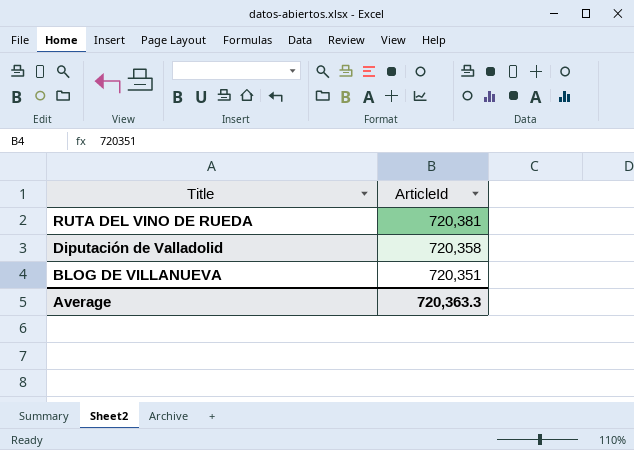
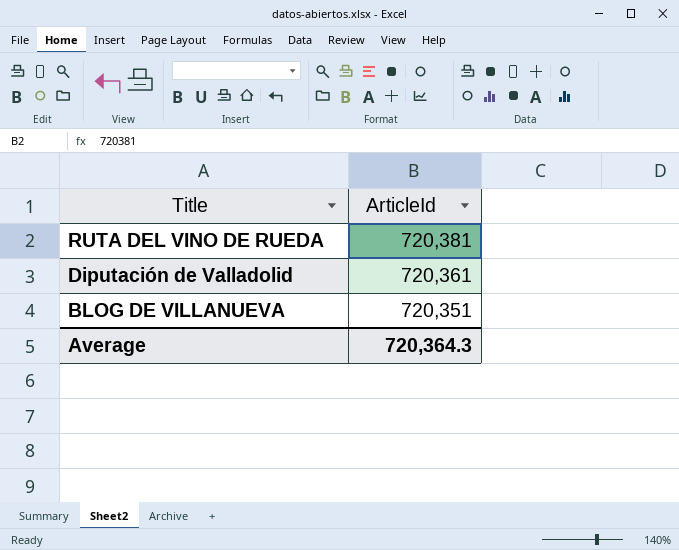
Diputación de Valladolid | ArticleId: 720,358 -> 720,361
Average | ArticleId: 720,363.3 -> 720,364.3

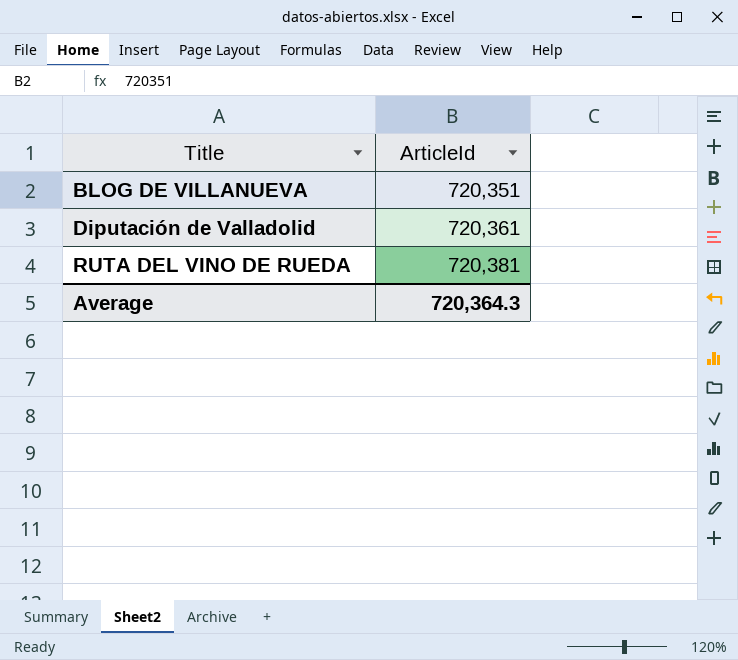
row order: Title descending -> Title ascending

